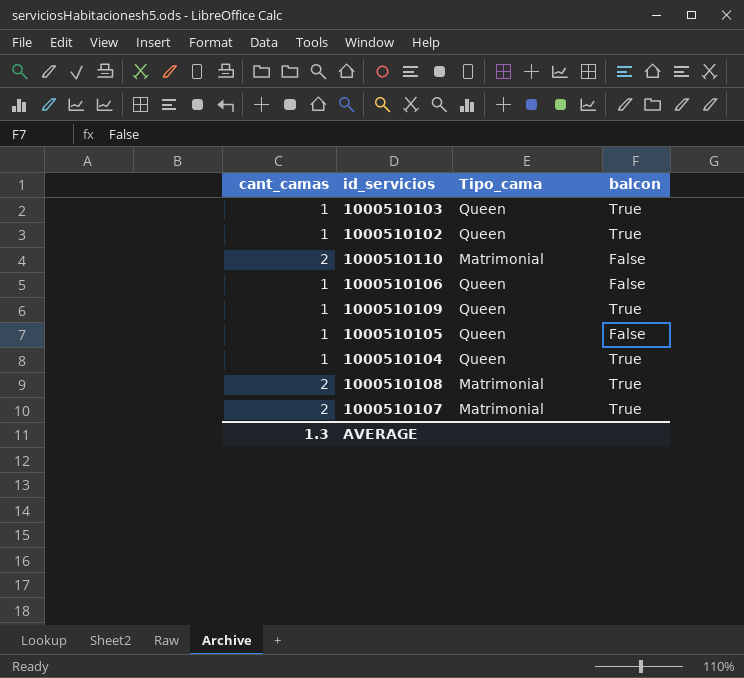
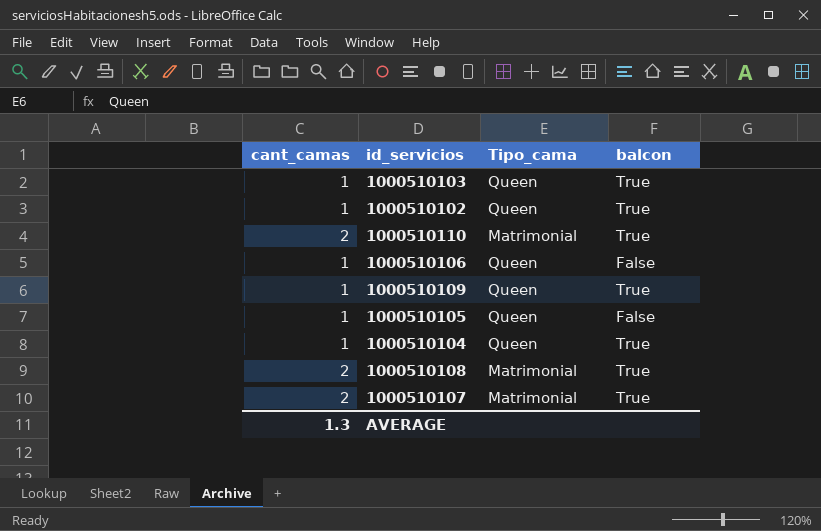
1000510110 | balcon: False -> True

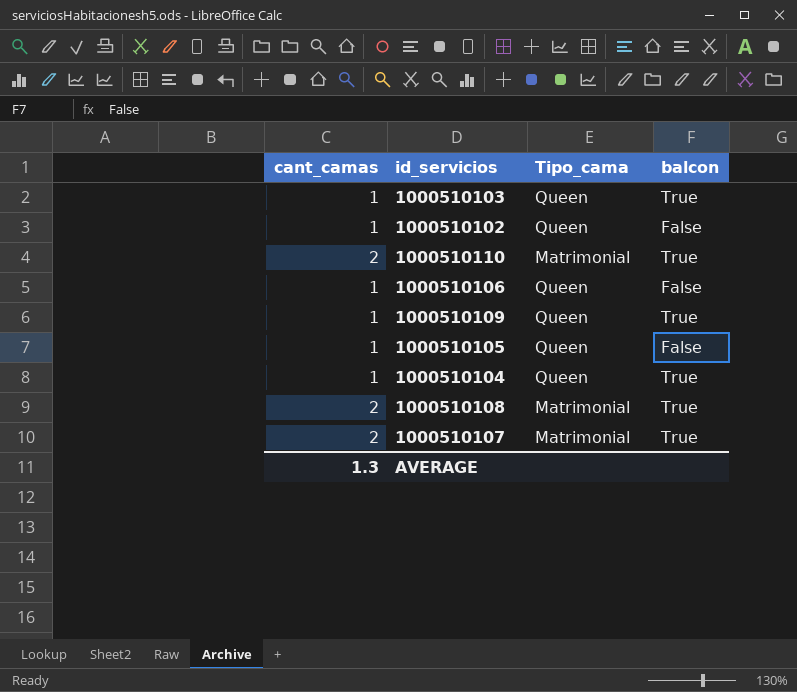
1000510102 | balcon: True -> False

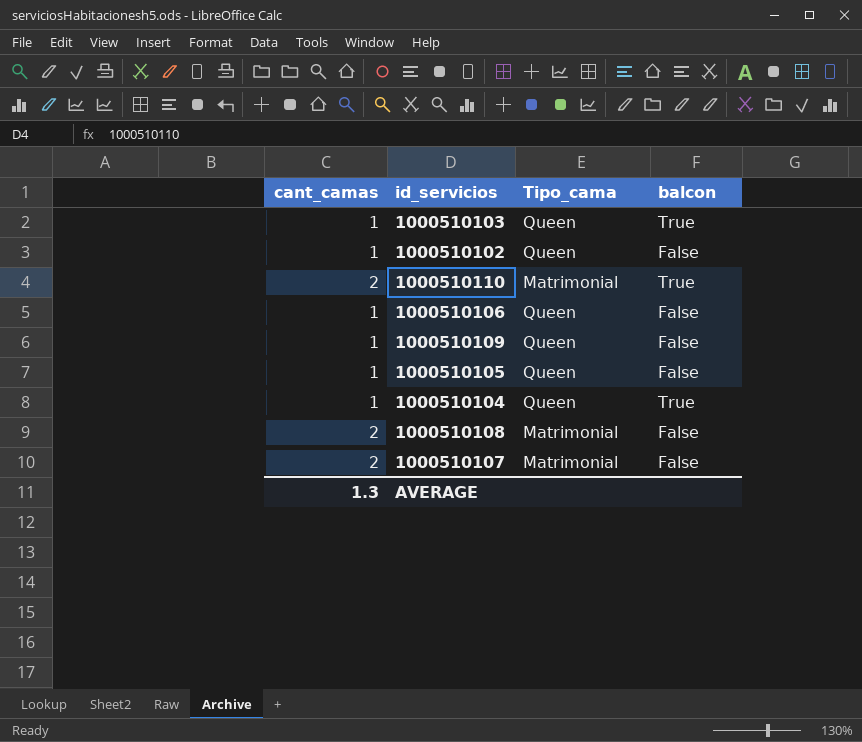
1000510109 | balcon: True -> False
1000510108 | balcon: True -> False
1000510107 | balcon: True -> False

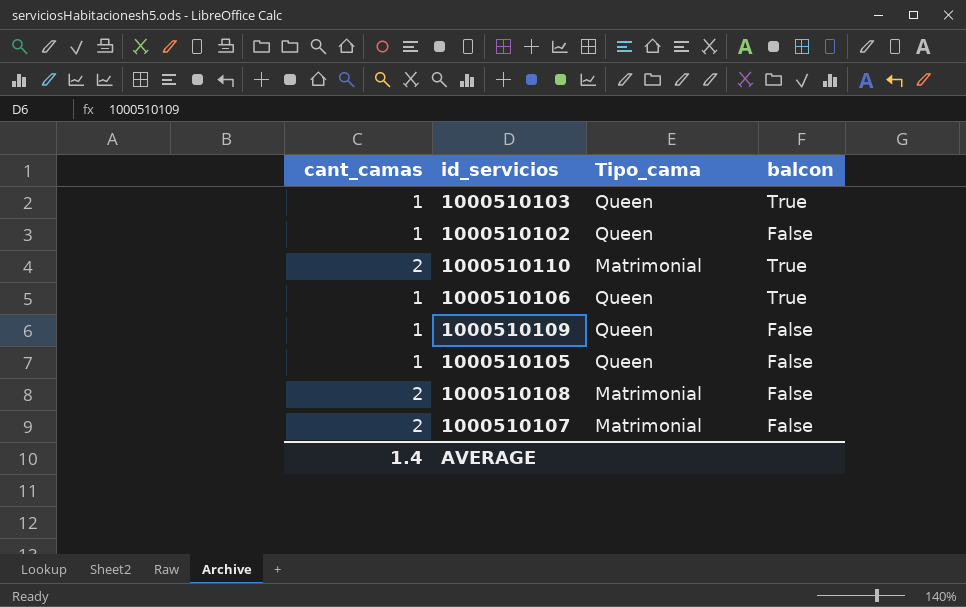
row 1000510104: 1 | Queen | True -> none
1000510106 | balcon: False -> True
AVERAGE | cant_camas: 1.3 -> 1.4

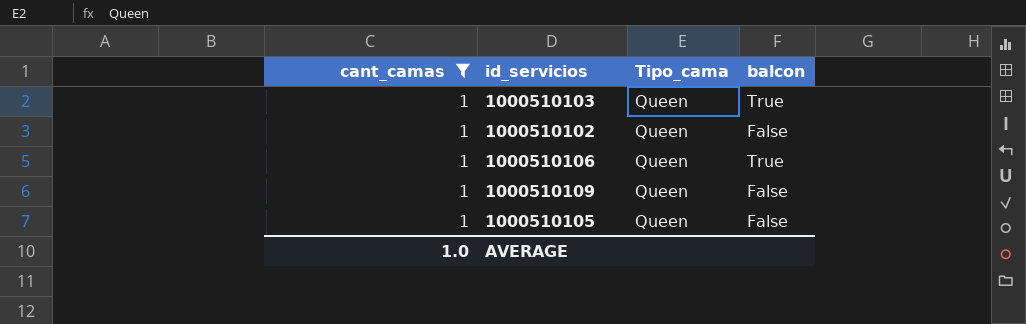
filter: none -> cant_camas = 1
AVERAGE | cant_camas: 1.4 -> 1.0

